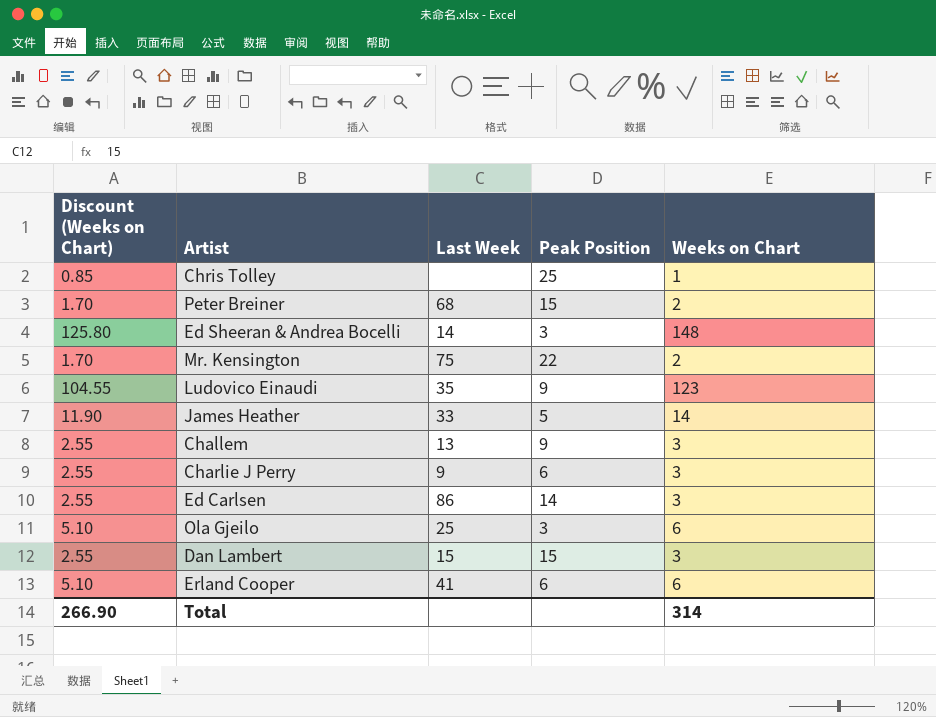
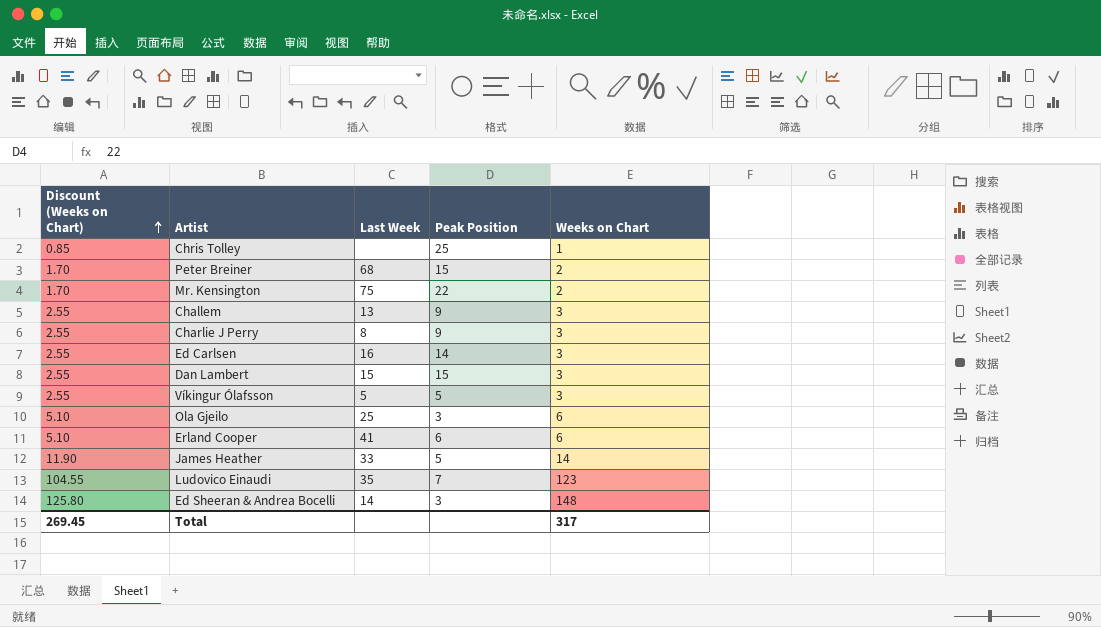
row order: none -> Discount (Weeks on Chart) ascending
Charlie J Perry | Last Week: 9 -> 8
Charlie J Perry | Peak Position: 6 -> 9
Ed Carlsen | Last Week: 86 -> 16
row Víkingur Ólafsson: none -> 2.55 | 5 | 5 | 3
Ludovico Einaudi | Peak Position: 9 -> 7
Total | Discount (Weeks on Chart): 266.90 -> 269.45
Total | Weeks on Chart: 314 -> 317

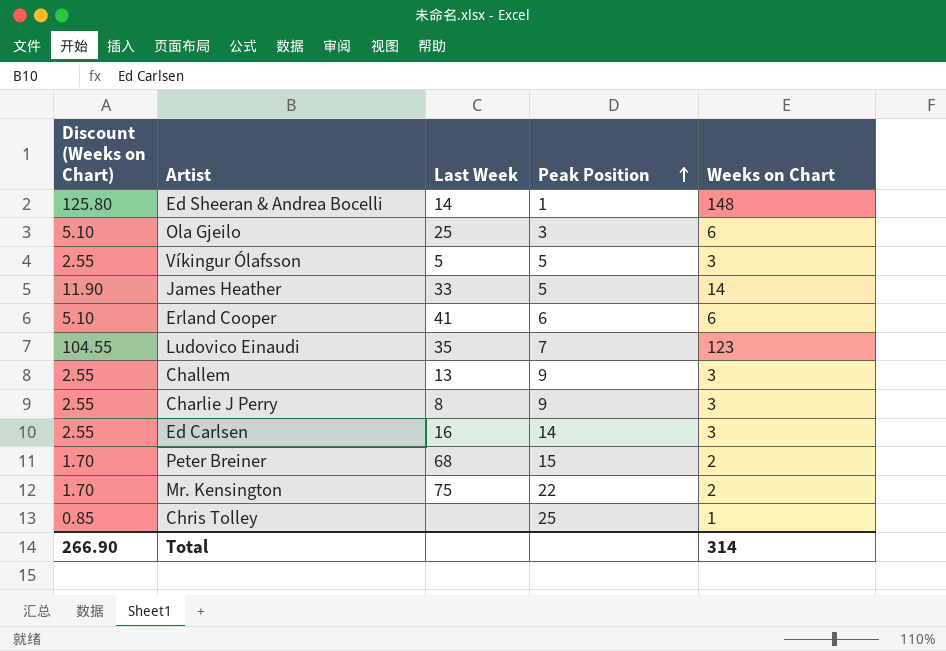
row order: Discount (Weeks on Chart) ascending -> Peak Position ascending
row Dan Lambert: 2.55 | 15 | 15 | 3 -> none
Ed Sheeran & Andrea Bocelli | Peak Position: 3 -> 1
Total | Discount (Weeks on Chart): 269.45 -> 266.90
Total | Weeks on Chart: 317 -> 314

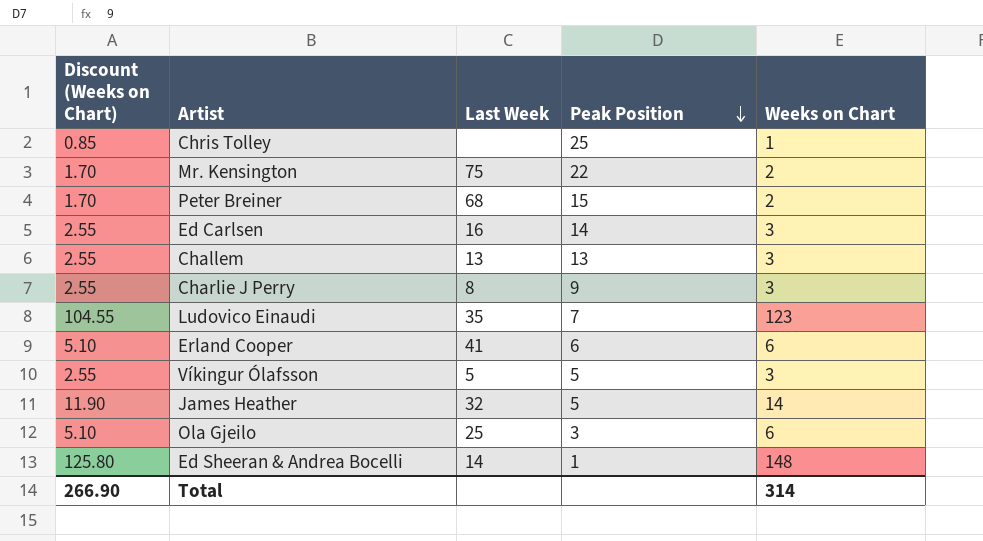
row order: Peak Position ascending -> Peak Position descending
Challem | Peak Position: 9 -> 13
James Heather | Last Week: 33 -> 32

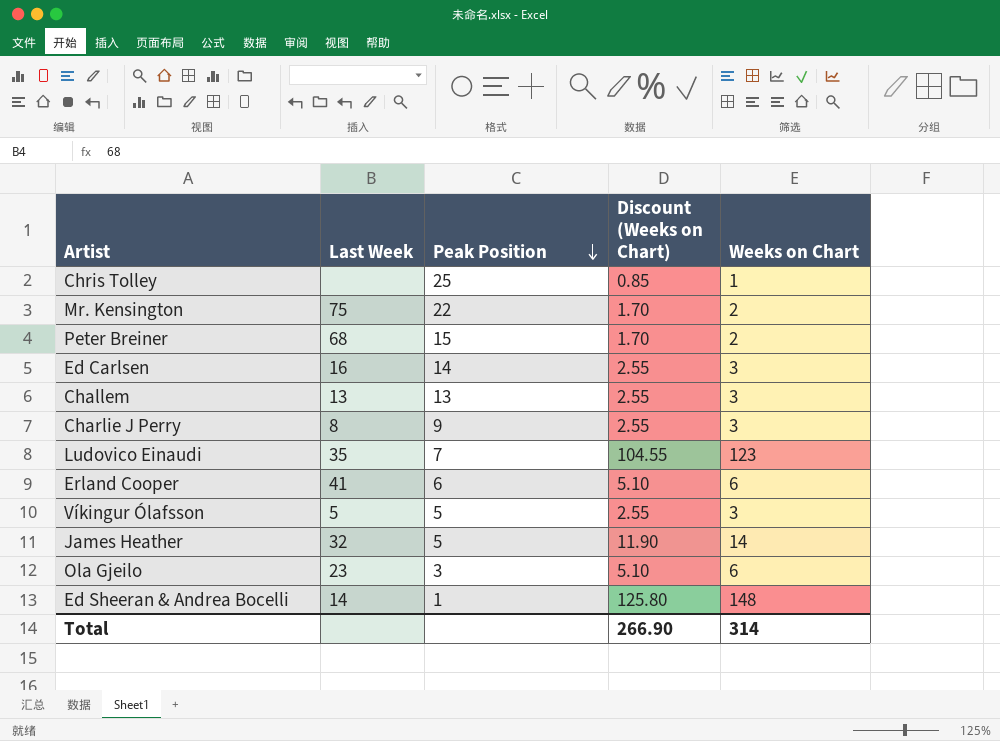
column Discount (Weeks on Chart) | position: 1 -> 4
Ola Gjeilo | Last Week: 25 -> 23

